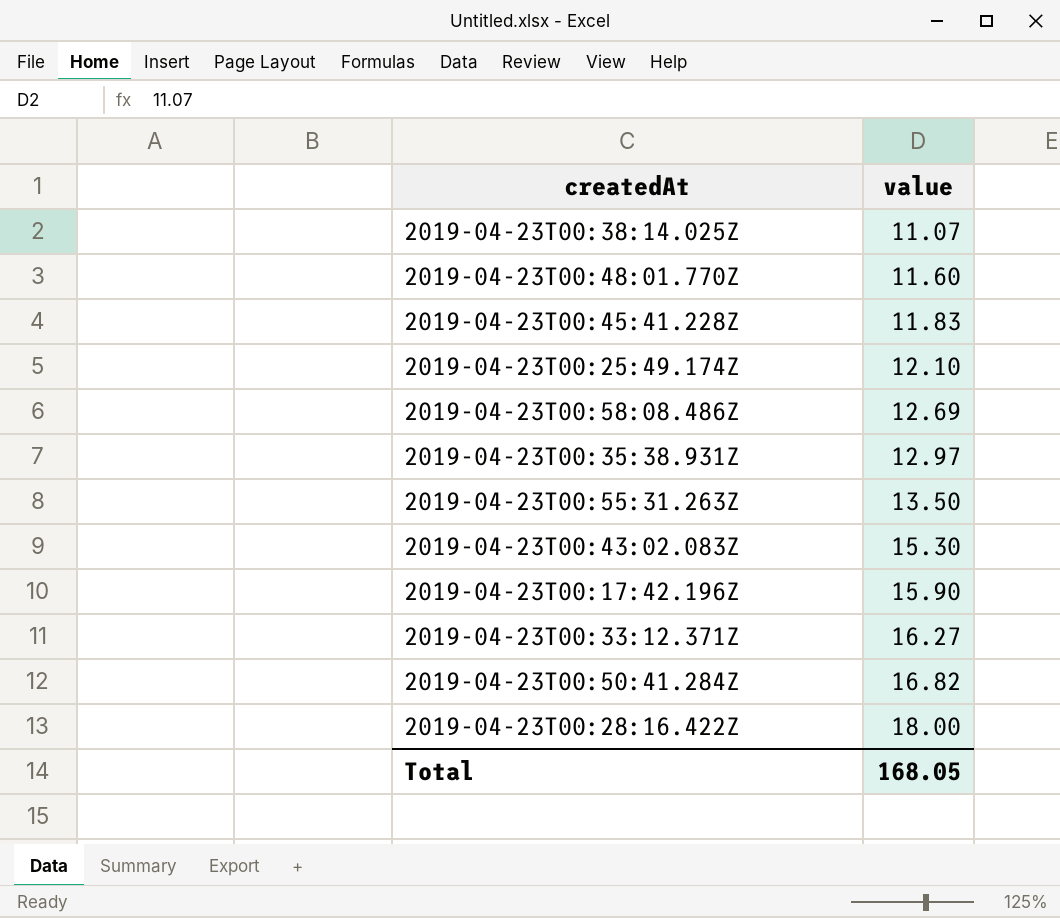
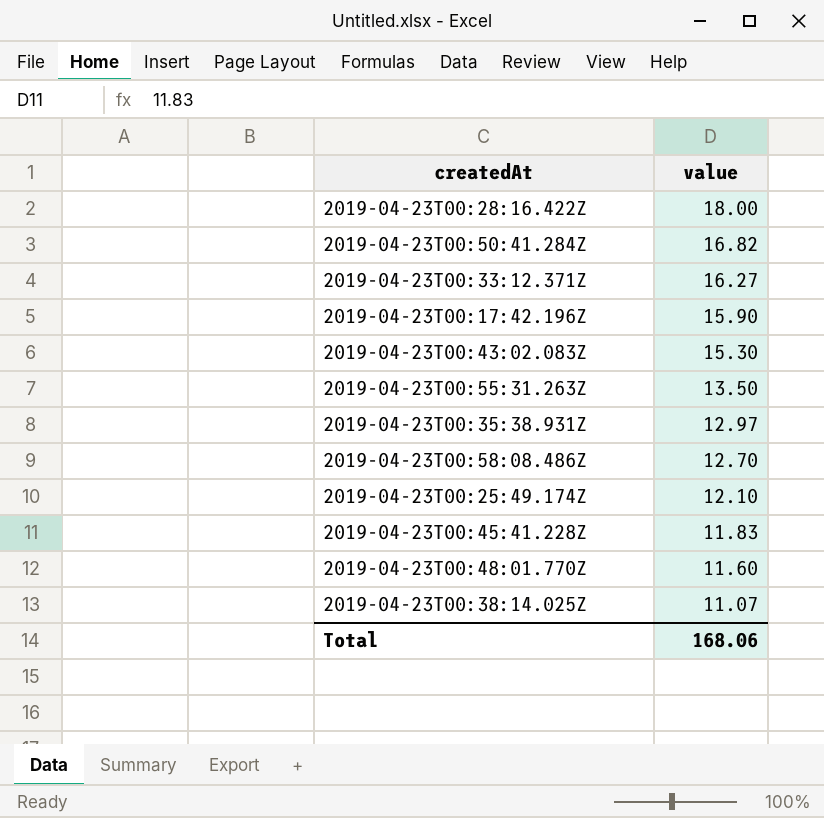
row order: value ascending -> value descending
2019-04-23T00:58:08.486Z | value: 12.69 -> 12.70
Total | value: 168.05 -> 168.06

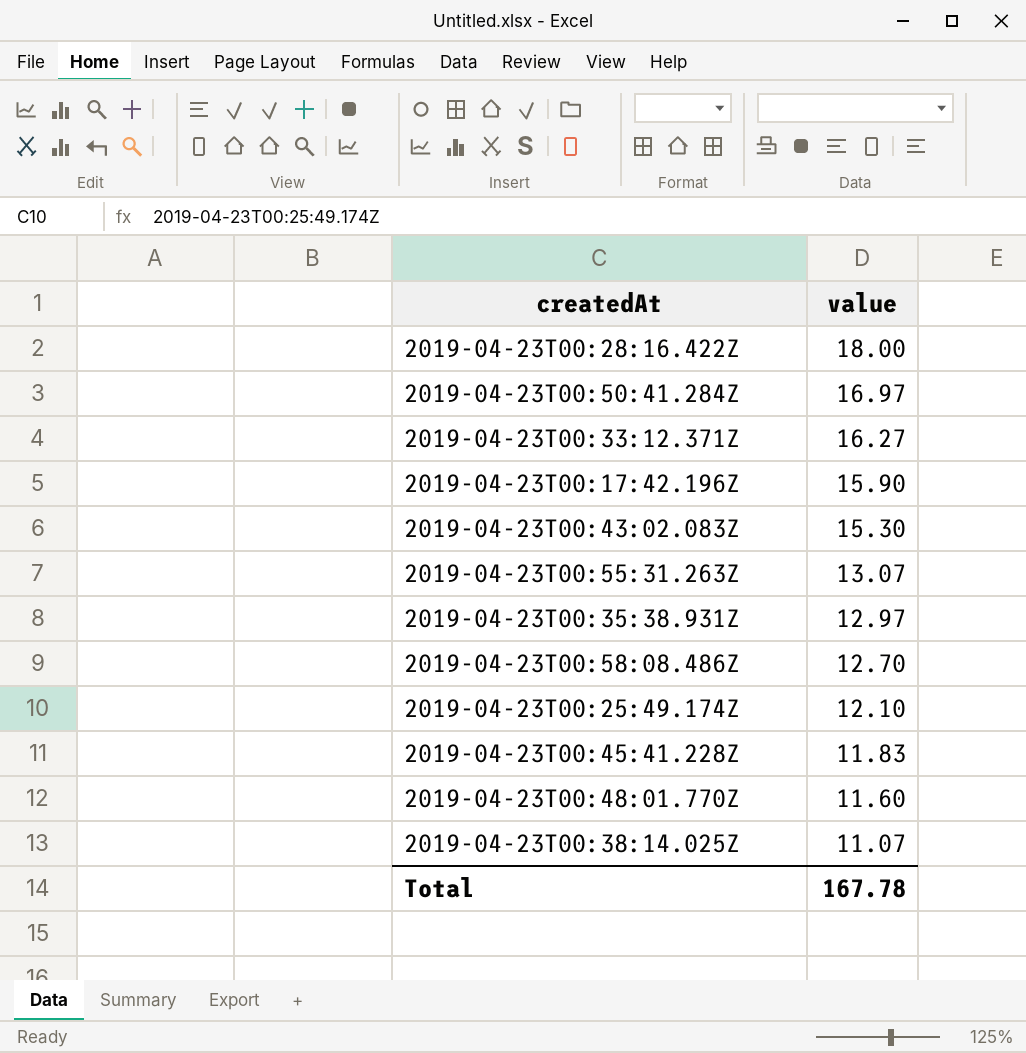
2019-04-23T00:50:41.284Z | value: 16.82 -> 16.97
2019-04-23T00:55:31.263Z | value: 13.50 -> 13.07
Total | value: 168.06 -> 167.78

